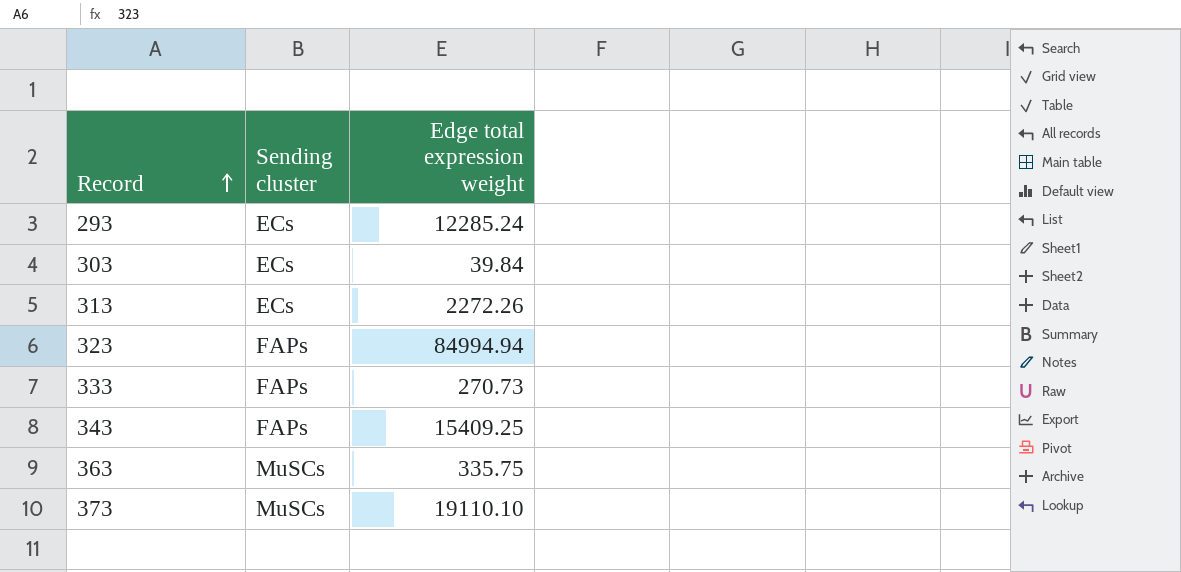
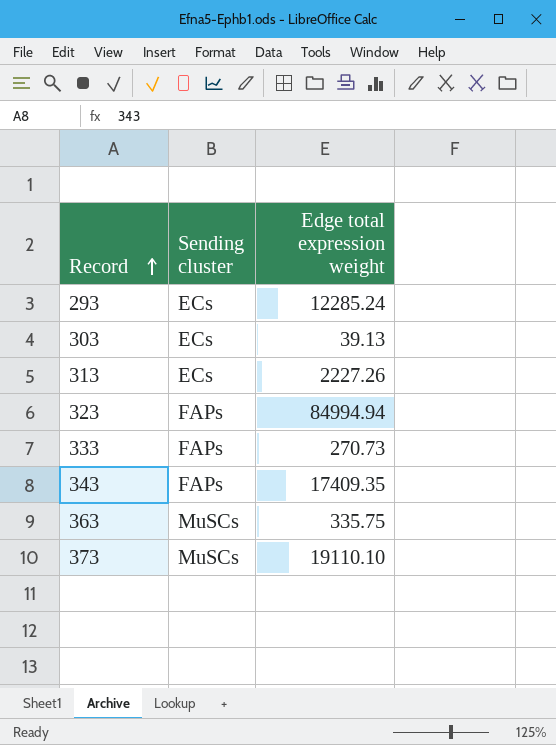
303 | Edge total expression weight: 39.84 -> 39.13
313 | Edge total expression weight: 2272.26 -> 2227.26
343 | Edge total expression weight: 15409.25 -> 17409.35

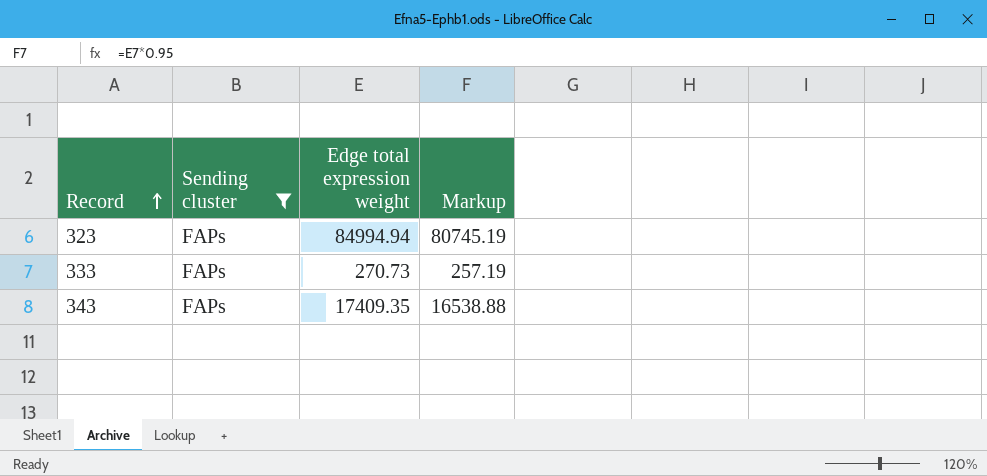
filter: none -> Sending cluster = FAPs
column Markup | formula: none -> [Edge total expression weight] * 0.95

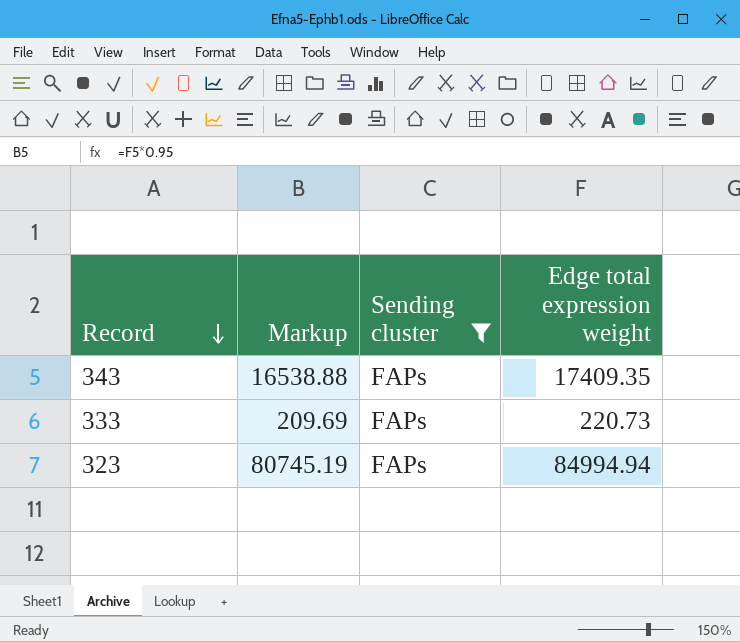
row order: Record ascending -> Record descending
column Markup | position: 4 -> 2
333 | Markup: 257.19 -> 209.69
333 | Edge total expression weight: 270.73 -> 220.73

